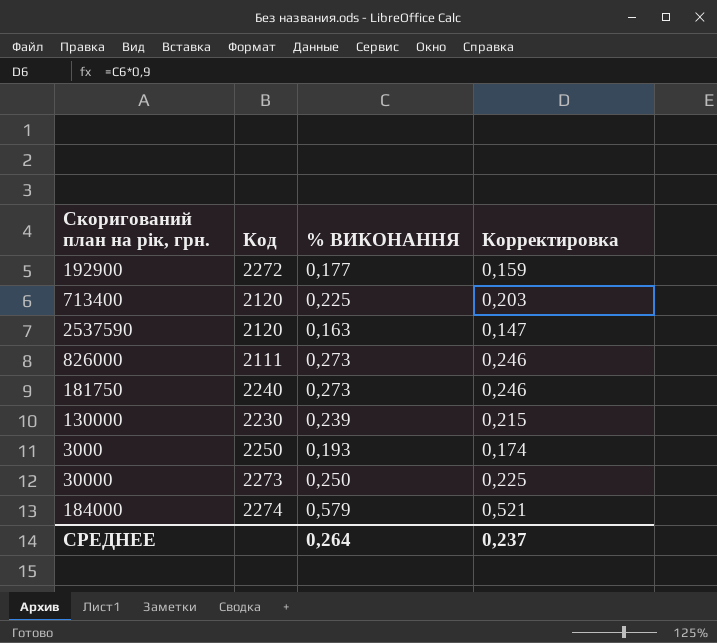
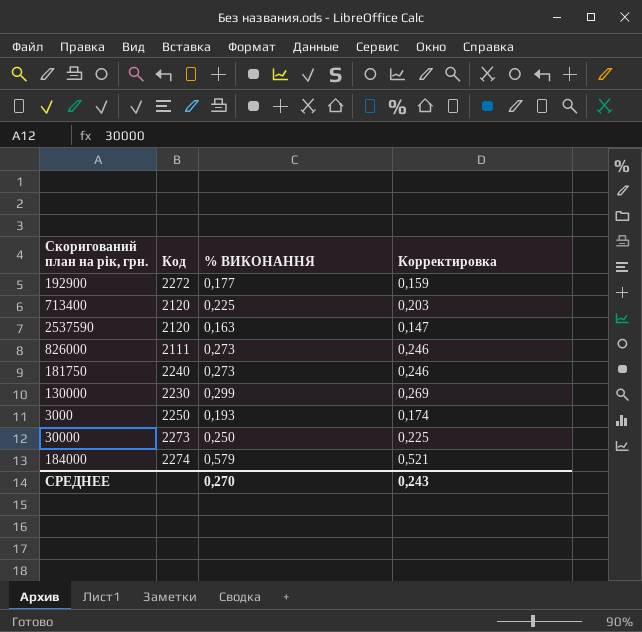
130000 | % ВИКОНАННЯ: 0,239 -> 0,299
130000 | Корректировка: 0,215 -> 0,269
СРЕДНЕЕ | % ВИКОНАННЯ: 0,264 -> 0,270
СРЕДНЕЕ | Корректировка: 0,237 -> 0,243

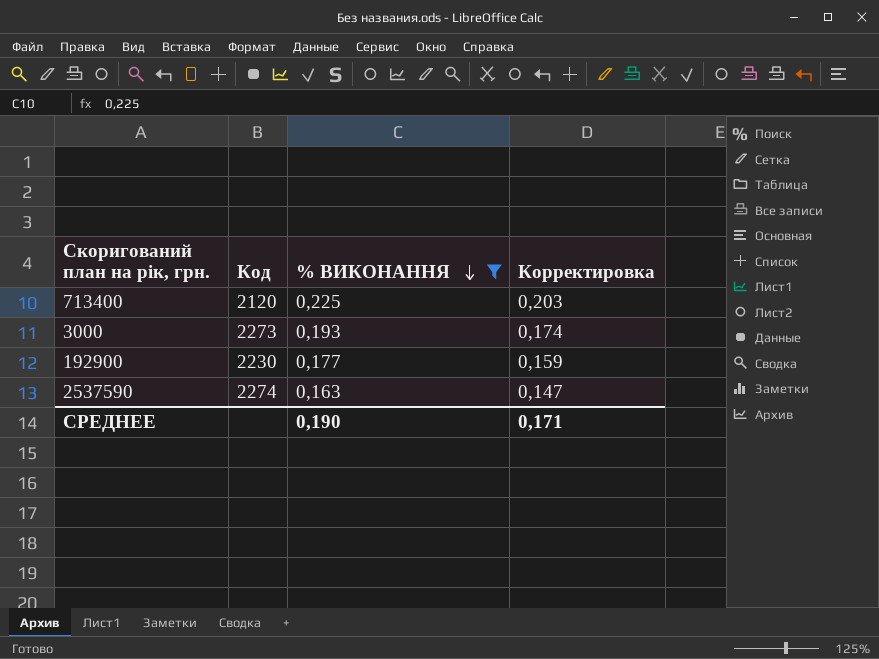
filter: none -> % ВИКОНАННЯ <= 0,225
row order: none -> % ВИКОНАННЯ descending
3000 | Код: 2250 -> 2273
192900 | Код: 2272 -> 2230
2537590 | Код: 2120 -> 2274
СРЕДНЕЕ | % ВИКОНАННЯ: 0,270 -> 0,190
СРЕДНЕЕ | Корректировка: 0,243 -> 0,171

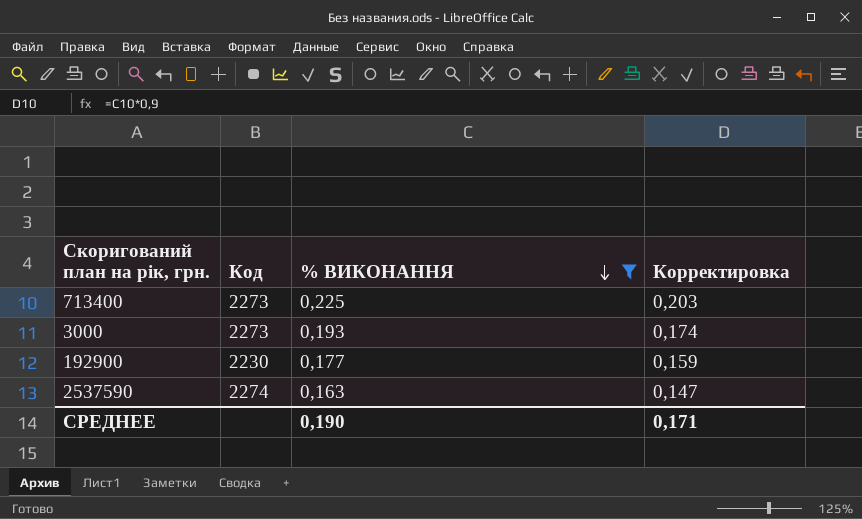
713400 | Код: 2120 -> 2273

